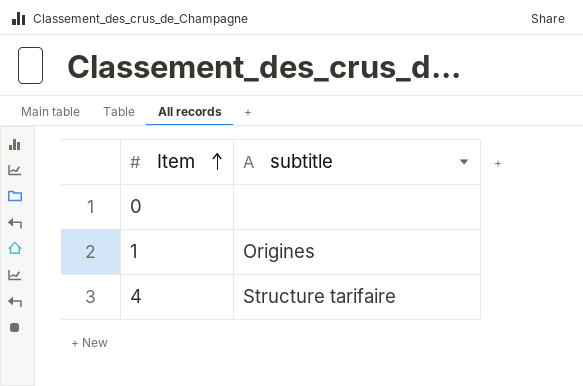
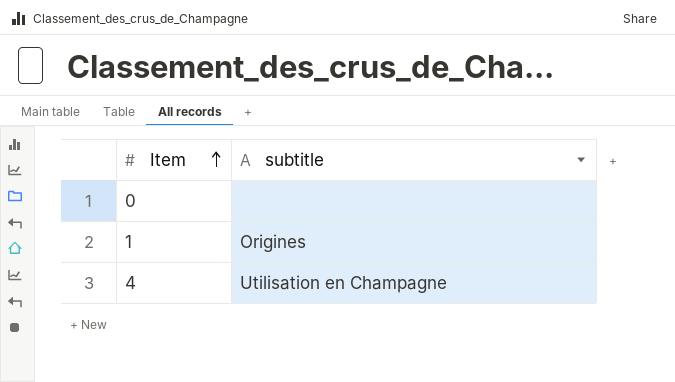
4 | subtitle: Structure tarifaire -> Utilisation en Champagne

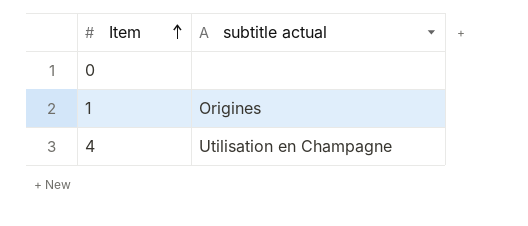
column name: subtitle -> subtitle actual

